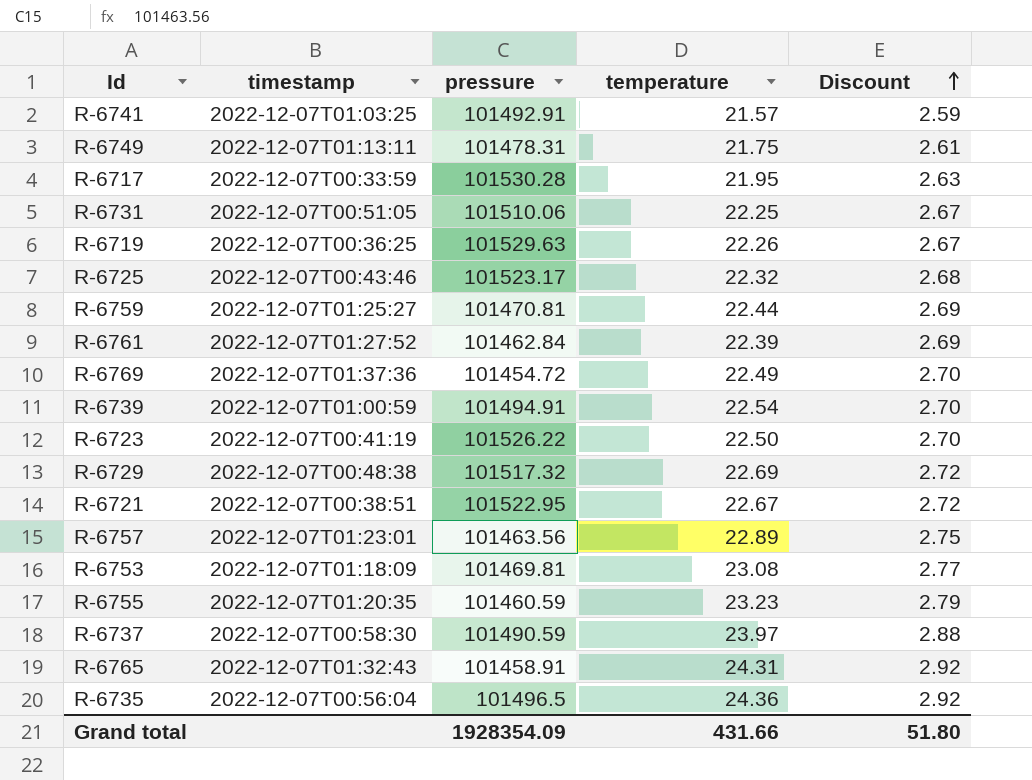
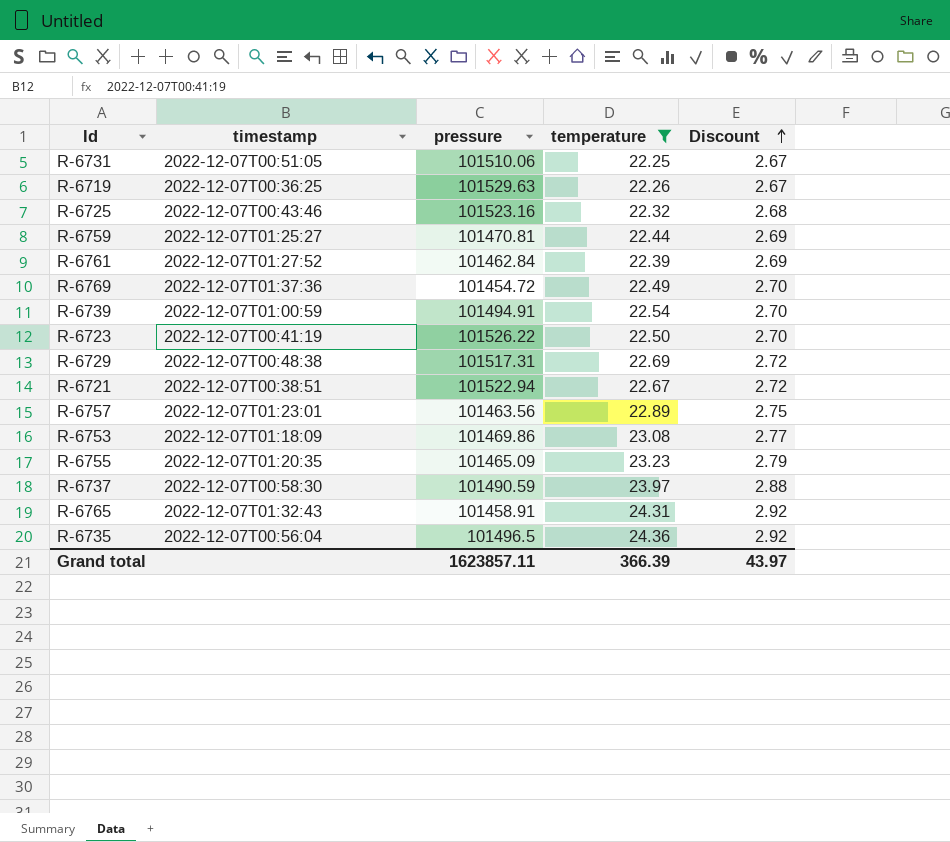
filter: none -> temperature >= 22.25
R-6725 | pressure: 101523.17 -> 101523.16
R-6729 | pressure: 101517.32 -> 101517.31
R-6721 | pressure: 101522.95 -> 101522.94
R-6753 | pressure: 101469.81 -> 101469.86
R-6755 | pressure: 101460.59 -> 101465.09
Grand total | pressure: 1928354.09 -> 1623857.11
Grand total | temperature: 431.66 -> 366.39
Grand total | Discount: 51.80 -> 43.97

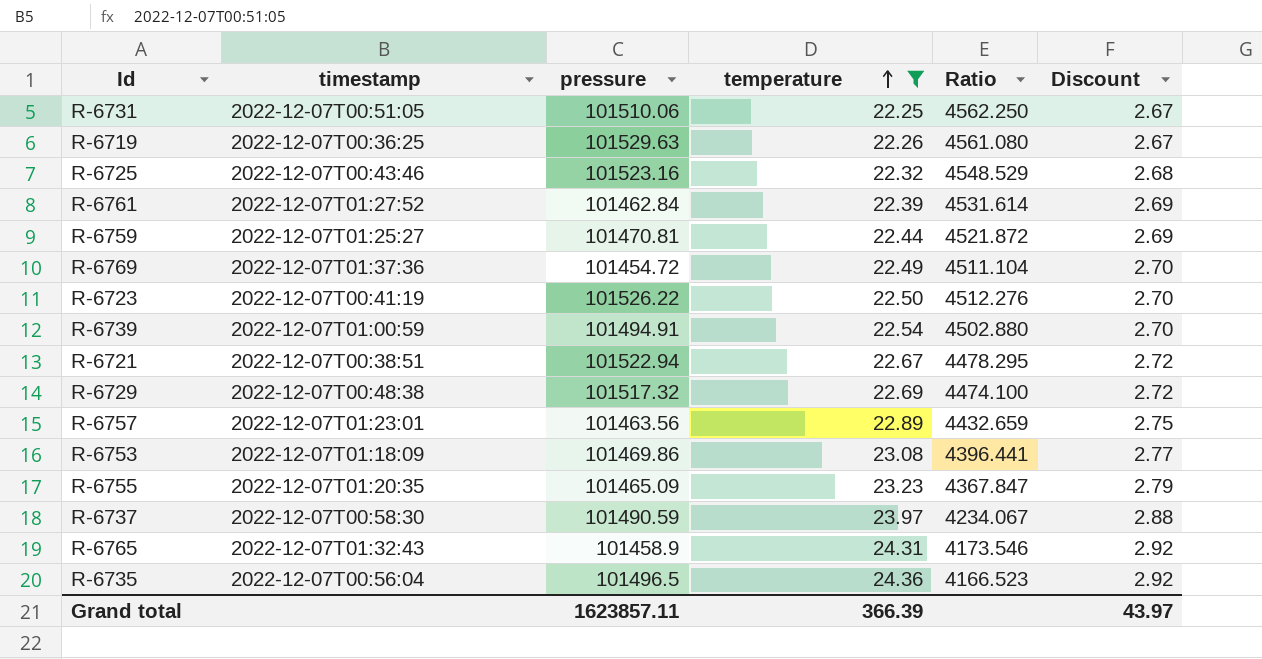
row order: Discount ascending -> temperature ascending
column Ratio | formula: none -> [pressure] / [temperature]
R-6729 | pressure: 101517.31 -> 101517.32
R-6765 | pressure: 101458.91 -> 101458.9

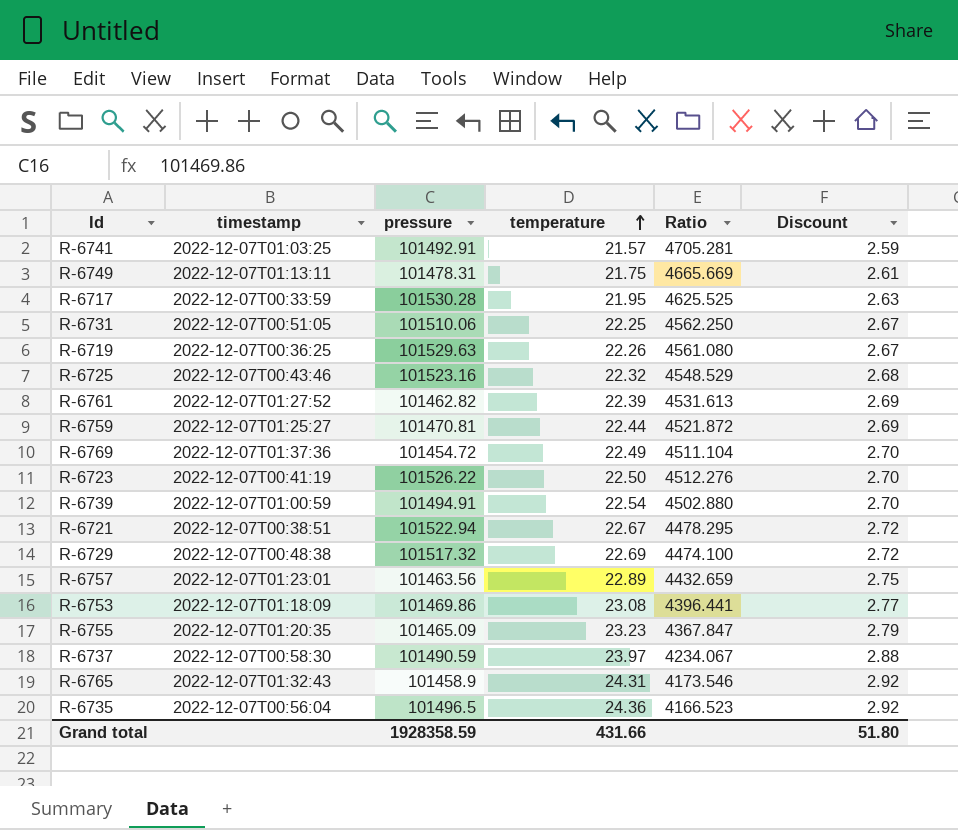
filter: temperature >= 22.25 -> none
R-6761 | pressure: 101462.84 -> 101462.82
R-6761 | Ratio: 4531.614 -> 4531.613
Grand total | pressure: 1623857.11 -> 1928358.59
Grand total | temperature: 366.39 -> 431.66
Grand total | Discount: 43.97 -> 51.80

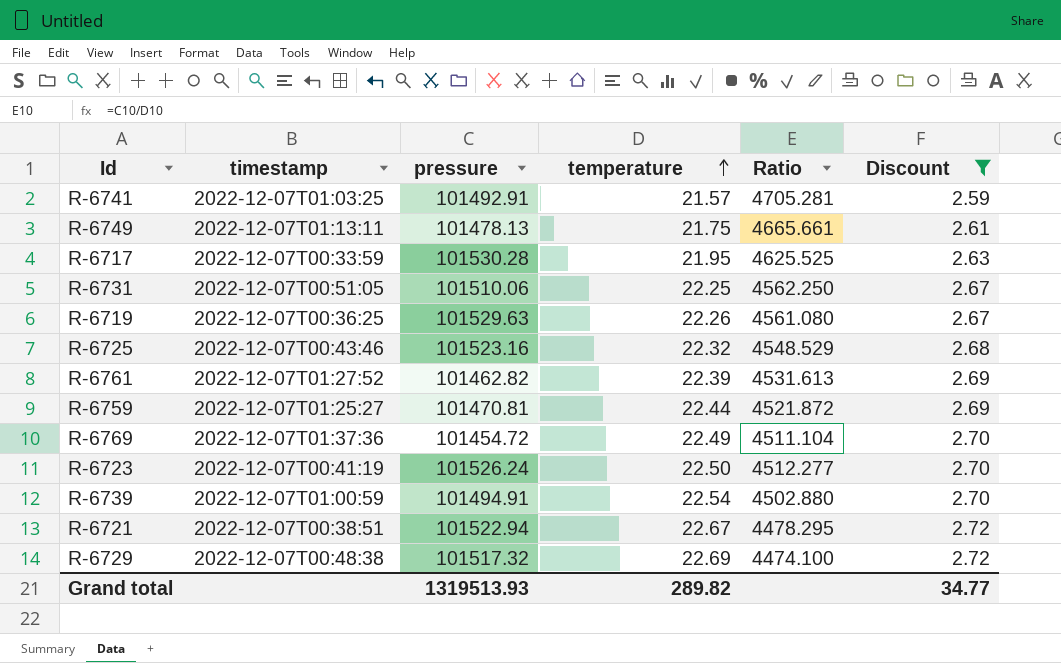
filter: none -> Discount <= 2.72
R-6749 | pressure: 101478.31 -> 101478.13
R-6749 | Ratio: 4665.669 -> 4665.661
R-6723 | pressure: 101526.22 -> 101526.24
R-6723 | Ratio: 4512.276 -> 4512.277
Grand total | pressure: 1928358.59 -> 1319513.93
Grand total | temperature: 431.66 -> 289.82
Grand total | Discount: 51.80 -> 34.77

